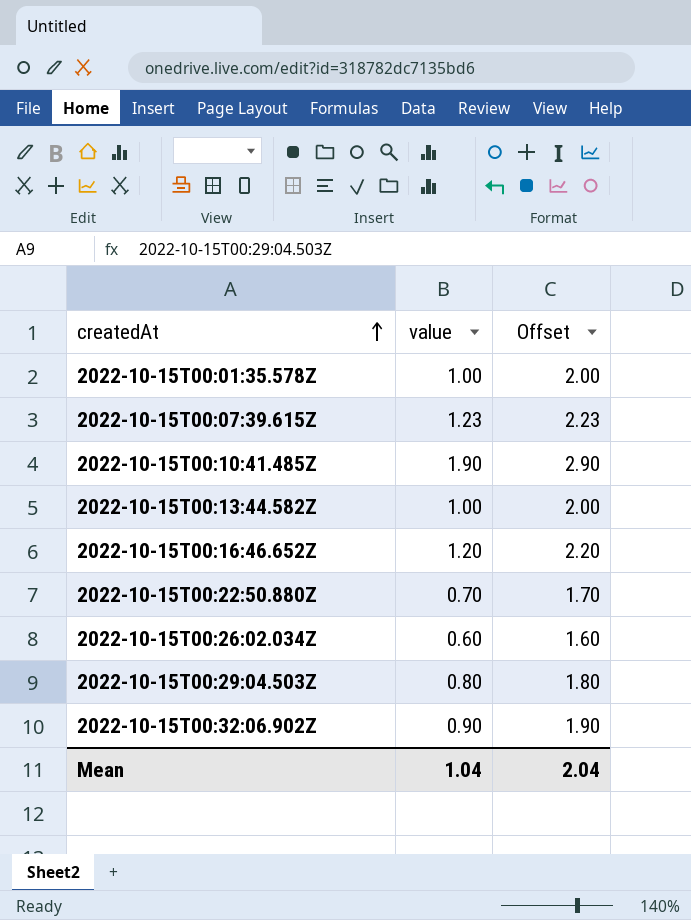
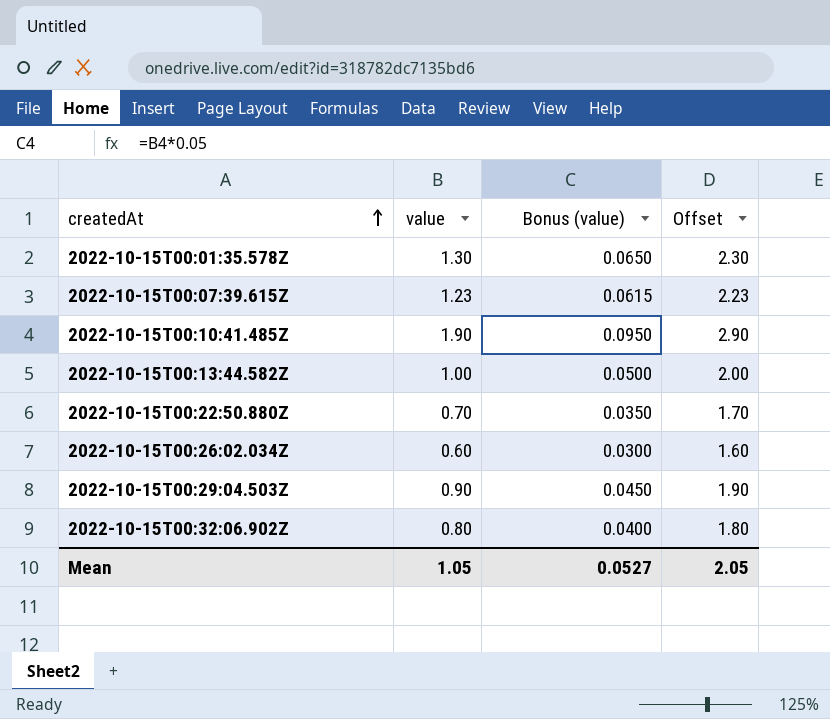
column Bonus (value) | formula: none -> [value] * 0.05
row 2022-10-15T00:16:46.652Z: 1.20 | 2.20 -> none
2022-10-15T00:01:35.578Z | value: 1.00 -> 1.30
2022-10-15T00:01:35.578Z | Offset: 2.00 -> 2.30
2022-10-15T00:29:04.503Z | value: 0.80 -> 0.90
2022-10-15T00:29:04.503Z | Offset: 1.80 -> 1.90
2022-10-15T00:32:06.902Z | value: 0.90 -> 0.80
2022-10-15T00:32:06.902Z | Offset: 1.90 -> 1.80
Mean | value: 1.04 -> 1.05
Mean | Offset: 2.04 -> 2.05

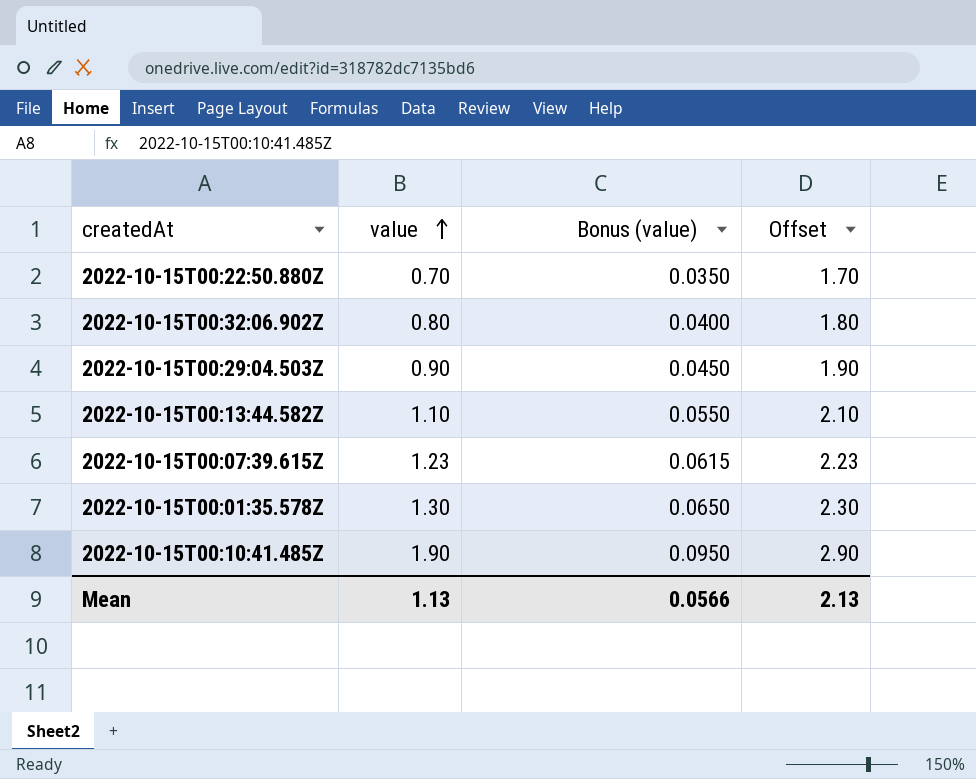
row order: createdAt ascending -> value ascending
row 2022-10-15T00:26:02.034Z: 0.60 | 0.0300 | 1.60 -> none
2022-10-15T00:13:44.582Z | value: 1.00 -> 1.10
2022-10-15T00:13:44.582Z | Bonus (value): 0.0500 -> 0.0550
2022-10-15T00:13:44.582Z | Offset: 2.00 -> 2.10
Mean | value: 1.05 -> 1.13
Mean | Bonus (value): 0.0527 -> 0.0566
Mean | Offset: 2.05 -> 2.13

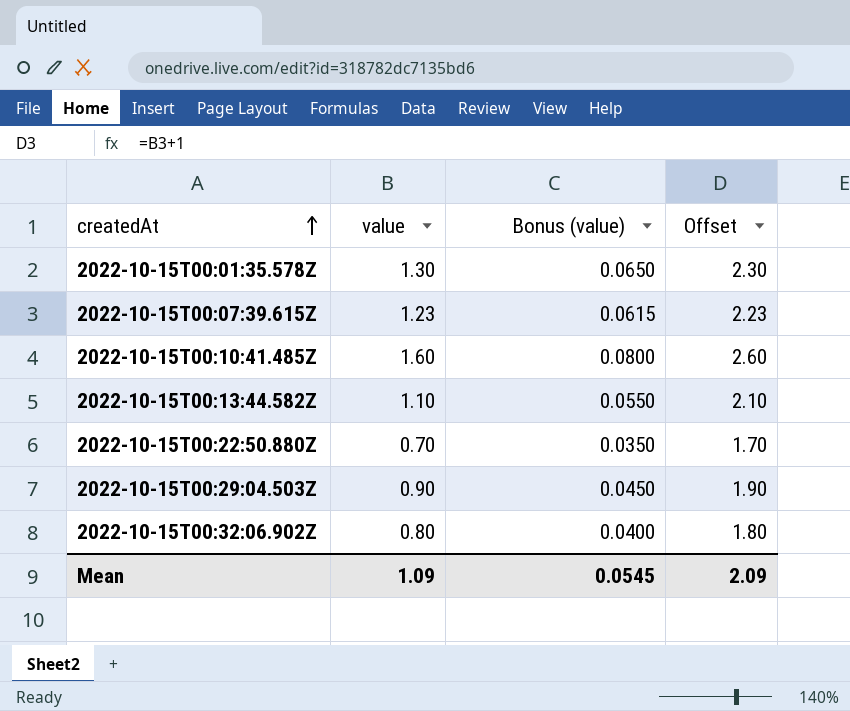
row order: value ascending -> createdAt ascending
2022-10-15T00:10:41.485Z | value: 1.90 -> 1.60
2022-10-15T00:10:41.485Z | Bonus (value): 0.0950 -> 0.0800
2022-10-15T00:10:41.485Z | Offset: 2.90 -> 2.60
Mean | value: 1.13 -> 1.09
Mean | Bonus (value): 0.0566 -> 0.0545
Mean | Offset: 2.13 -> 2.09

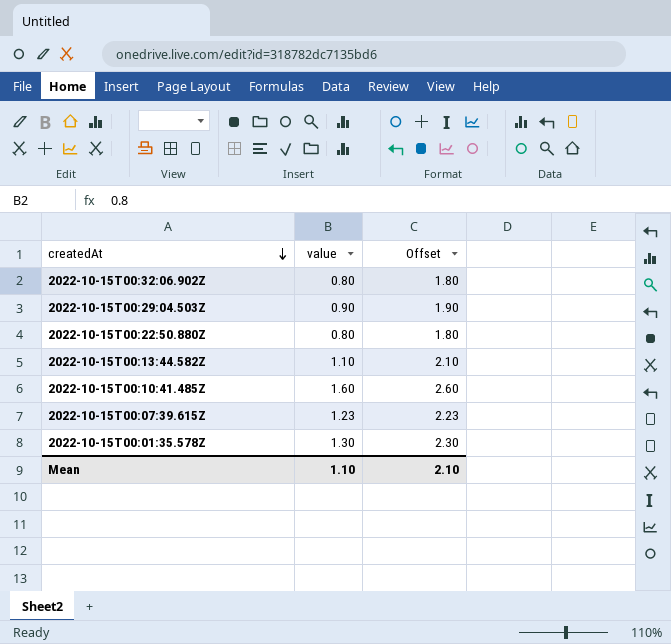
row order: createdAt ascending -> createdAt descending
column Bonus (value) | formula: [value] * 0.05 -> none
2022-10-15T00:22:50.880Z | value: 0.70 -> 0.80
2022-10-15T00:22:50.880Z | Offset: 1.70 -> 1.80
Mean | value: 1.09 -> 1.10
Mean | Offset: 2.09 -> 2.10

